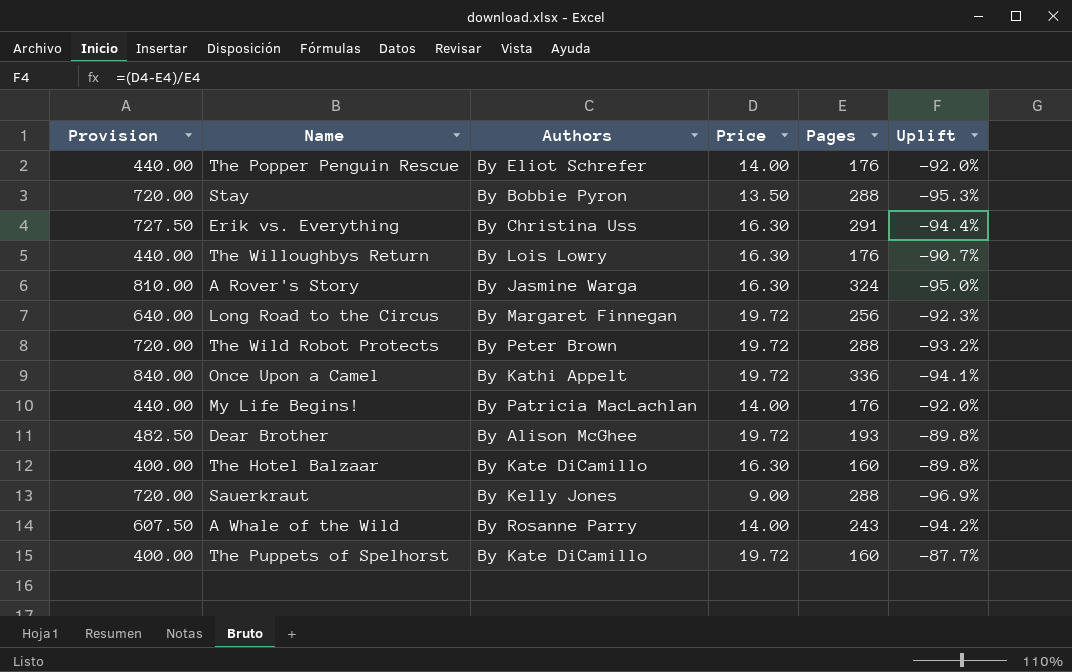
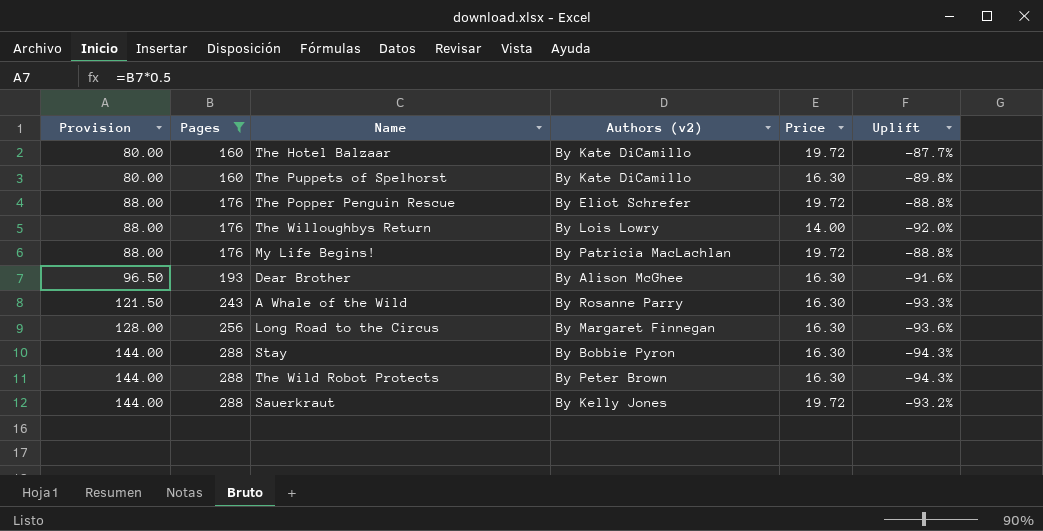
filter: none -> Pages <= 288
row order: none -> Provision ascending
column Provision | formula: [Pages] * 2.5 -> [Pages] * 0.5
column Pages | position: 5 -> 2
column name: Authors -> Authors (v2)
The Hotel Balzaar | Price: 16.30 -> 19.72
The Hotel Balzaar | Uplift: -89.8% -> -87.7%
The Puppets of Spelhorst | Price: 19.72 -> 16.30
The Puppets of Spelhorst | Uplift: -87.7% -> -89.8%
The Popper Penguin Rescue | Price: 14.00 -> 19.72
The Popper Penguin Rescue | Uplift: -92.0% -> -88.8%
The Willoughbys Return | Price: 16.30 -> 14.00
The Willoughbys Return | Uplift: -90.7% -> -92.0%
My Life Begins! | Price: 14.00 -> 19.72
My Life Begins! | Uplift: -92.0% -> -88.8%
Dear Brother | Price: 19.72 -> 16.30
Dear Brother | Uplift: -89.8% -> -91.6%
A Whale of the Wild | Price: 14.00 -> 16.30
A Whale of the Wild | Uplift: -94.2% -> -93.3%
Long Road to the Circus | Price: 19.72 -> 16.30
Long Road to the Circus | Uplift: -92.3% -> -93.6%
Stay | Price: 13.50 -> 16.30
Stay | Uplift: -95.3% -> -94.3%
The Wild Robot Protects | Price: 19.72 -> 16.30
The Wild Robot Protects | Uplift: -93.2% -> -94.3%
Sauerkraut | Price: 9.00 -> 19.72
Sauerkraut | Uplift: -96.9% -> -93.2%

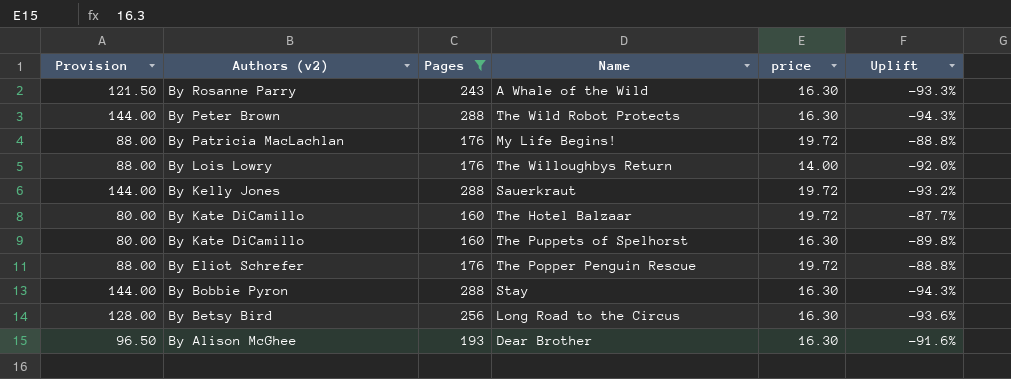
row order: Provision ascending -> Authors (v2) descending
column Authors (v2) | position: 4 -> 2
column name: Price -> price
Long Road to the Circus | Authors (v2): By Margaret Finnegan -> By Betsy Bird

